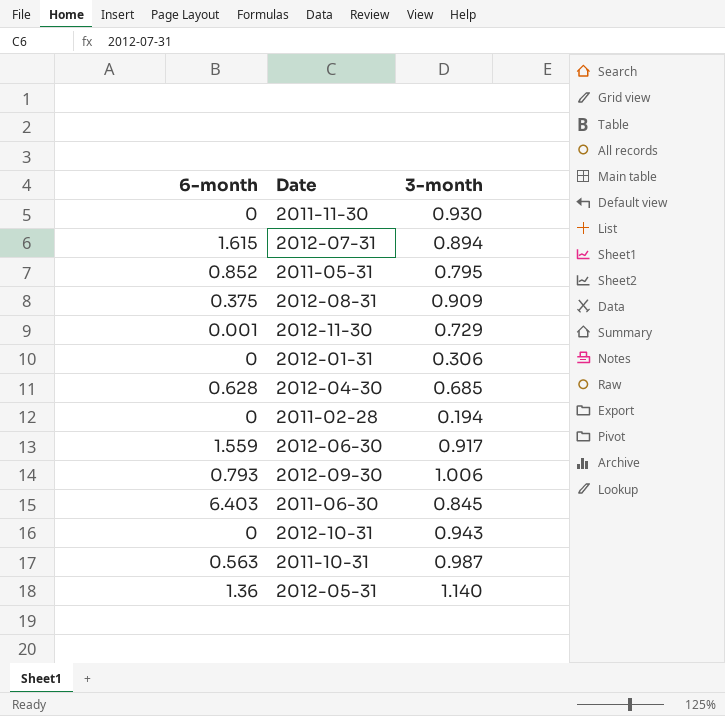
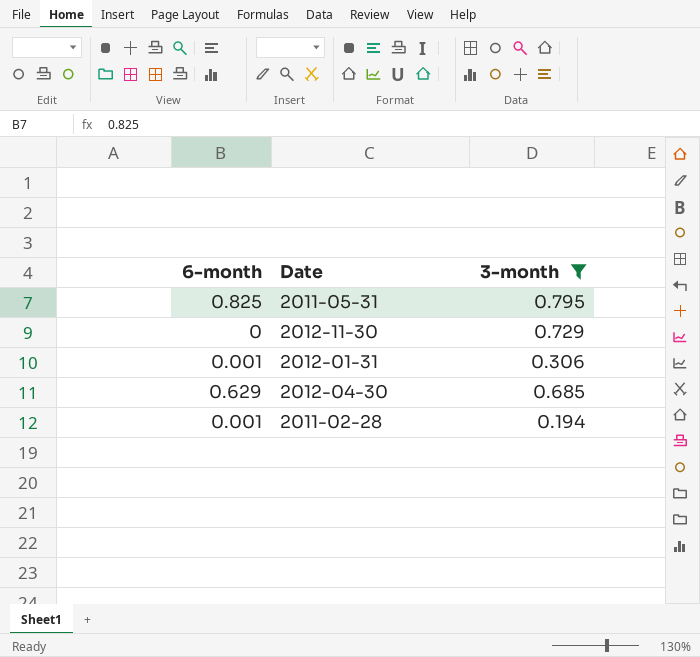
filter: none -> 3-month <= 0.795
2011-05-31 | 6-month: 0.852 -> 0.825
2012-11-30 | 6-month: 0.001 -> 0
2012-01-31 | 6-month: 0 -> 0.001
2012-04-30 | 6-month: 0.628 -> 0.629
2011-02-28 | 6-month: 0 -> 0.001

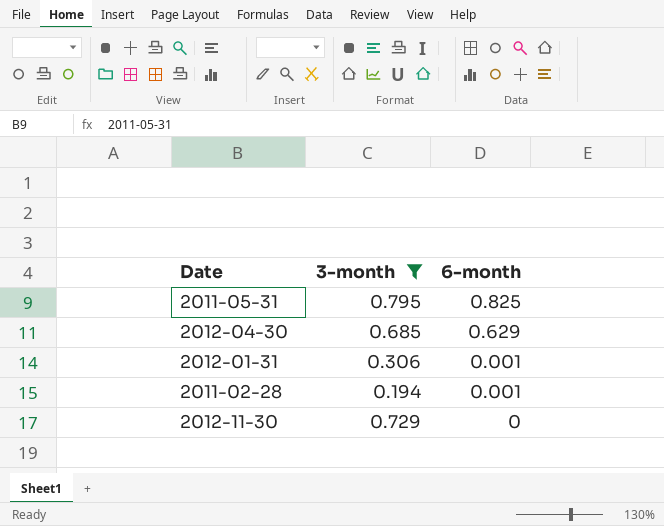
row order: none -> 6-month descending
column 6-month | position: 1 -> 3

